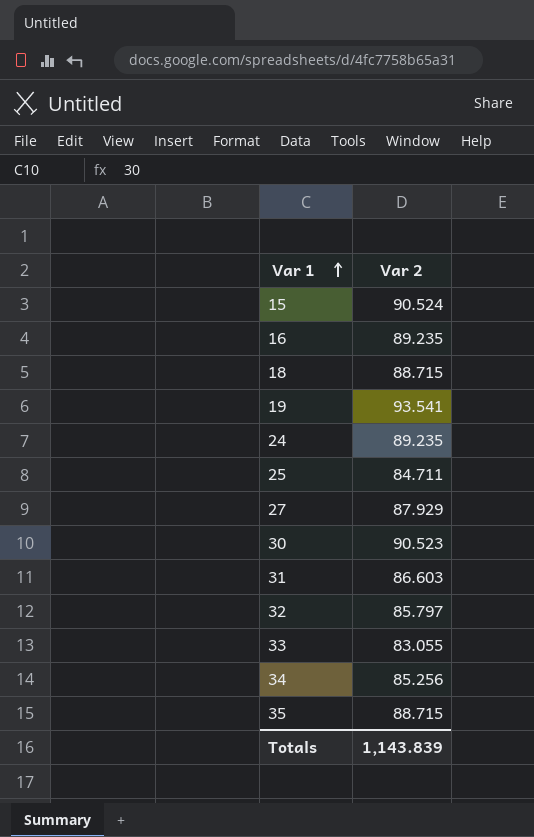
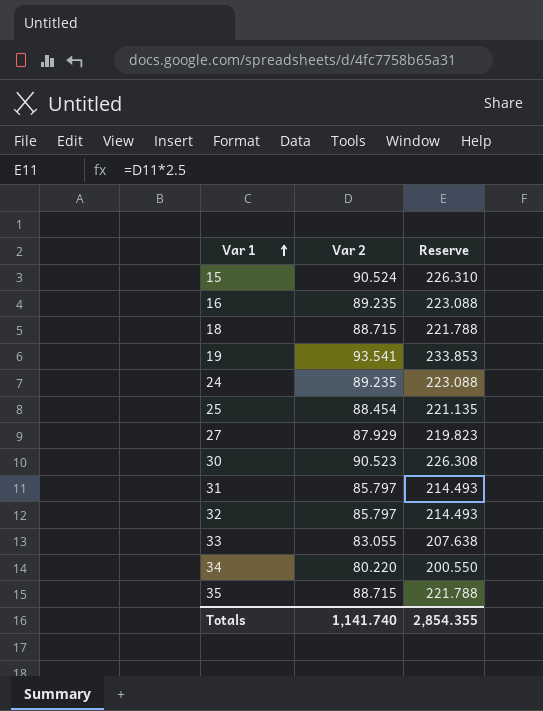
column Reserve | formula: none -> [Var 2] * 2.5
25 | Var 2: 84.711 -> 88.454
31 | Var 2: 86.603 -> 85.797
34 | Var 2: 85.256 -> 80.220
Totals | Var 2: 1,143.839 -> 1,141.740

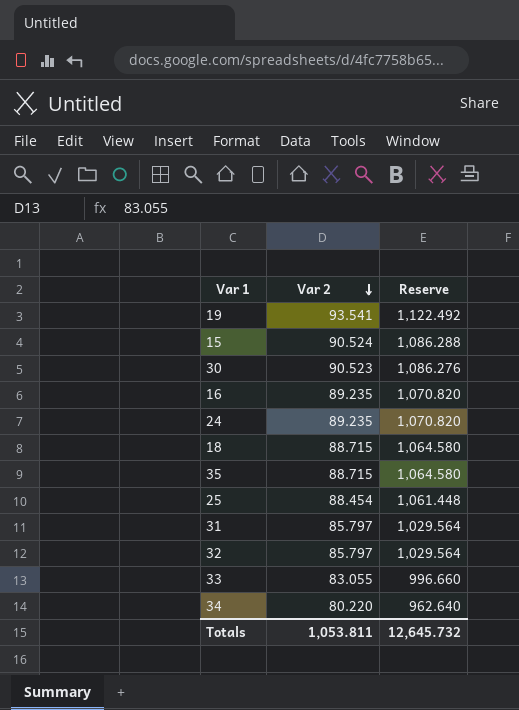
row order: Var 1 ascending -> Var 2 descending
column Reserve | formula: [Var 2] * 2.5 -> [Var 2] * 12
row 27: 87.929 | 219.823 -> none
Totals | Var 2: 1,141.740 -> 1,053.811
Totals | Reserve: 2,854.355 -> 12,645.732

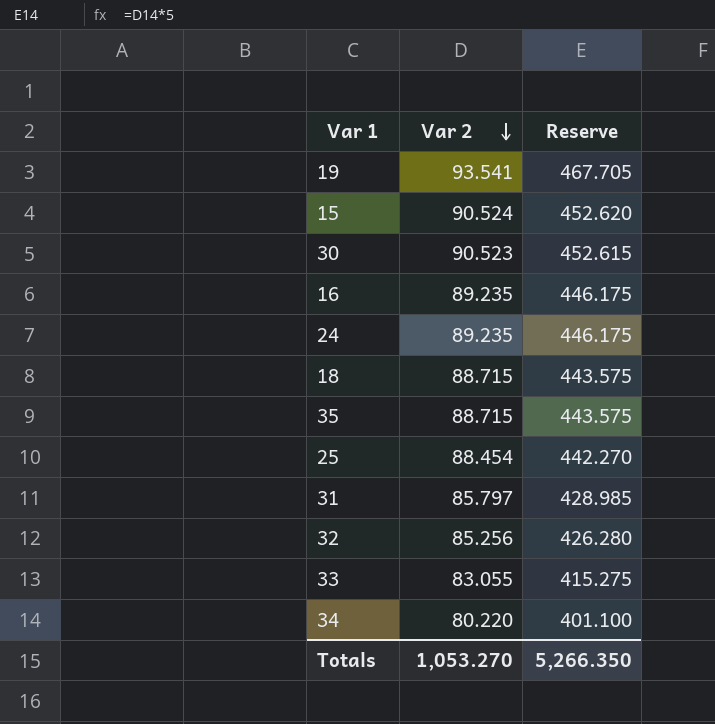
column Reserve | formula: [Var 2] * 12 -> [Var 2] * 5
32 | Var 2: 85.797 -> 85.256
Totals | Var 2: 1,053.811 -> 1,053.270
Totals | Reserve: 12,645.732 -> 5,266.350

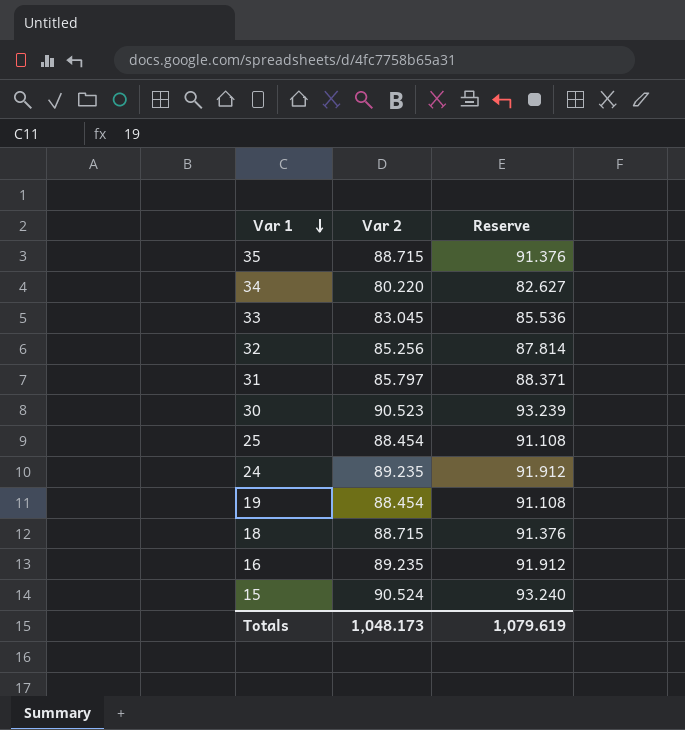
row order: Var 2 descending -> Var 1 descending
column Reserve | formula: [Var 2] * 5 -> [Var 2] * 1.03
33 | Var 2: 83.055 -> 83.045
19 | Var 2: 93.541 -> 88.454
Totals | Var 2: 1,053.270 -> 1,048.173
Totals | Reserve: 5,266.350 -> 1,079.619

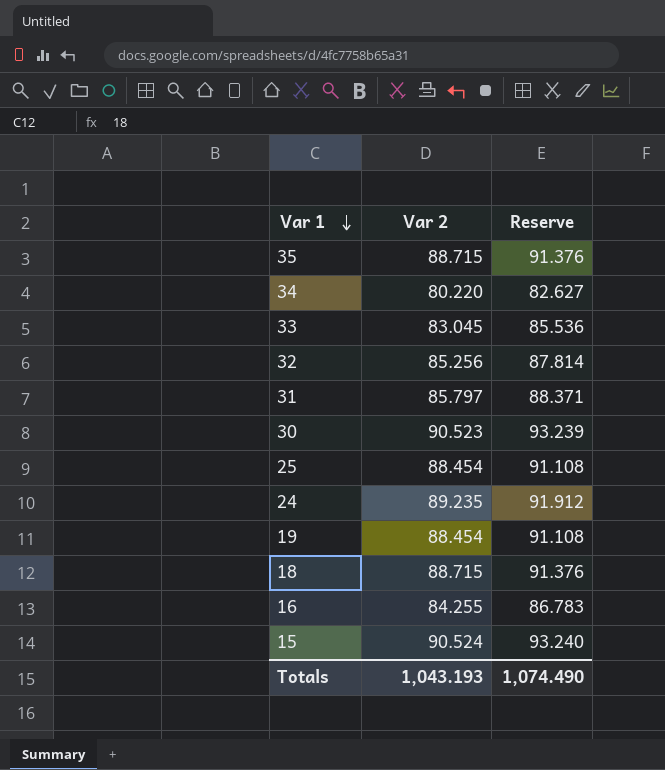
16 | Var 2: 89.235 -> 84.255
16 | Reserve: 91.912 -> 86.783
Totals | Var 2: 1,048.173 -> 1,043.193
Totals | Reserve: 1,079.619 -> 1,074.490

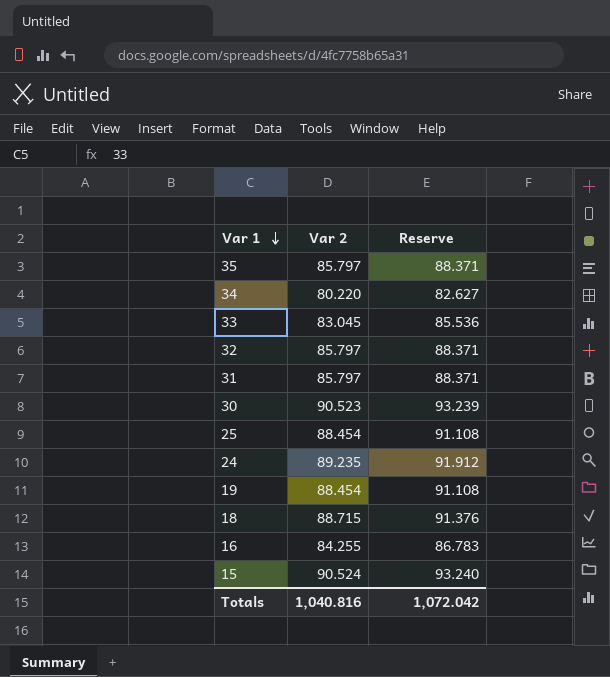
35 | Var 2: 88.715 -> 85.797
35 | Reserve: 91.376 -> 88.371
32 | Var 2: 85.256 -> 85.797
32 | Reserve: 87.814 -> 88.371
Totals | Var 2: 1,043.193 -> 1,040.816
Totals | Reserve: 1,074.490 -> 1,072.042

